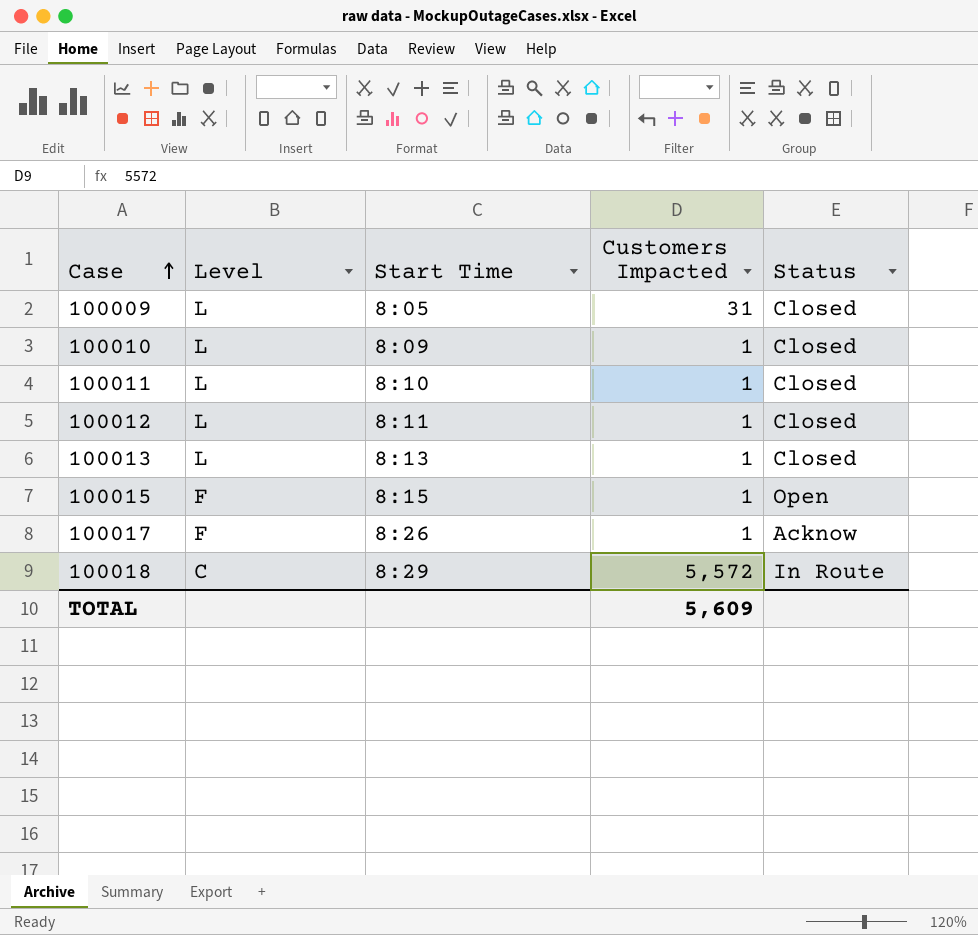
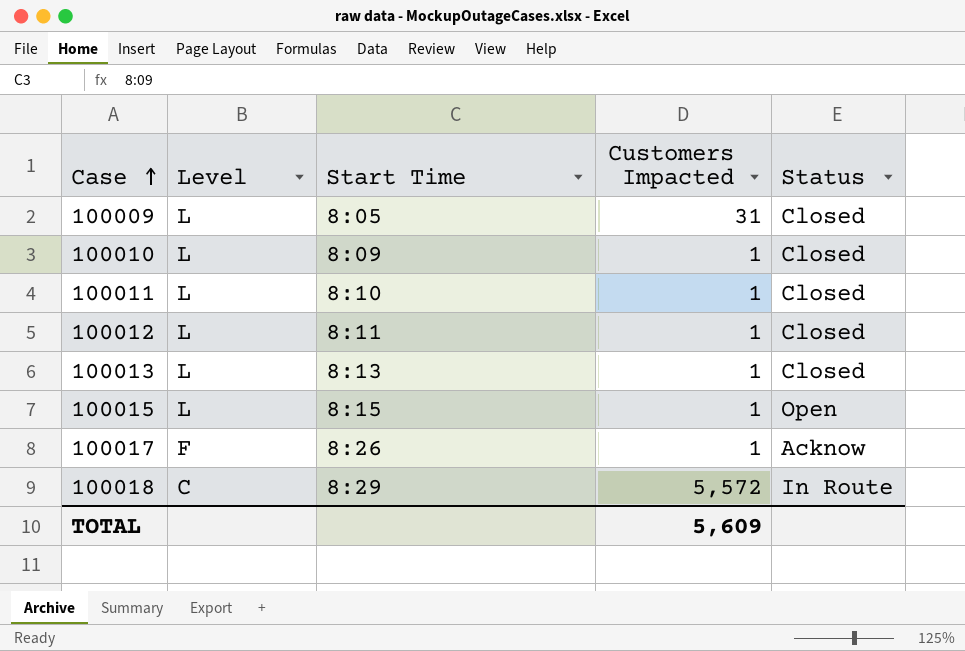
100015 | Level: F -> L

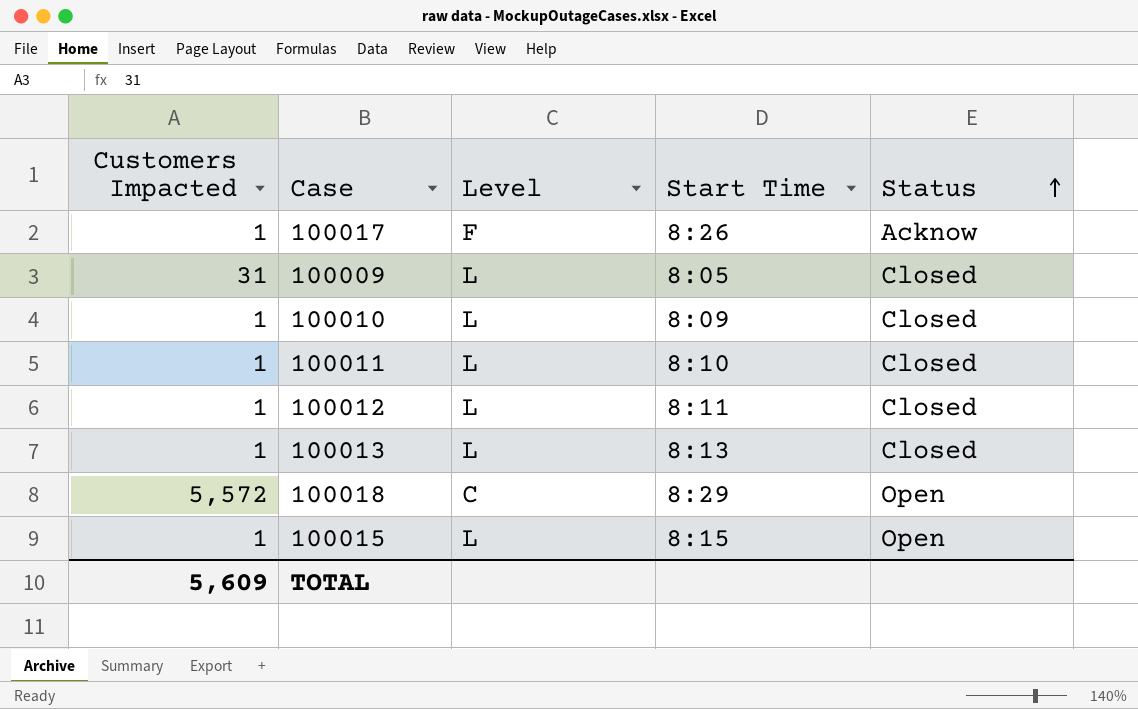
row order: Case ascending -> Status ascending
column Customers Impacted | position: 4 -> 1
100018 | Status: In Route -> Open

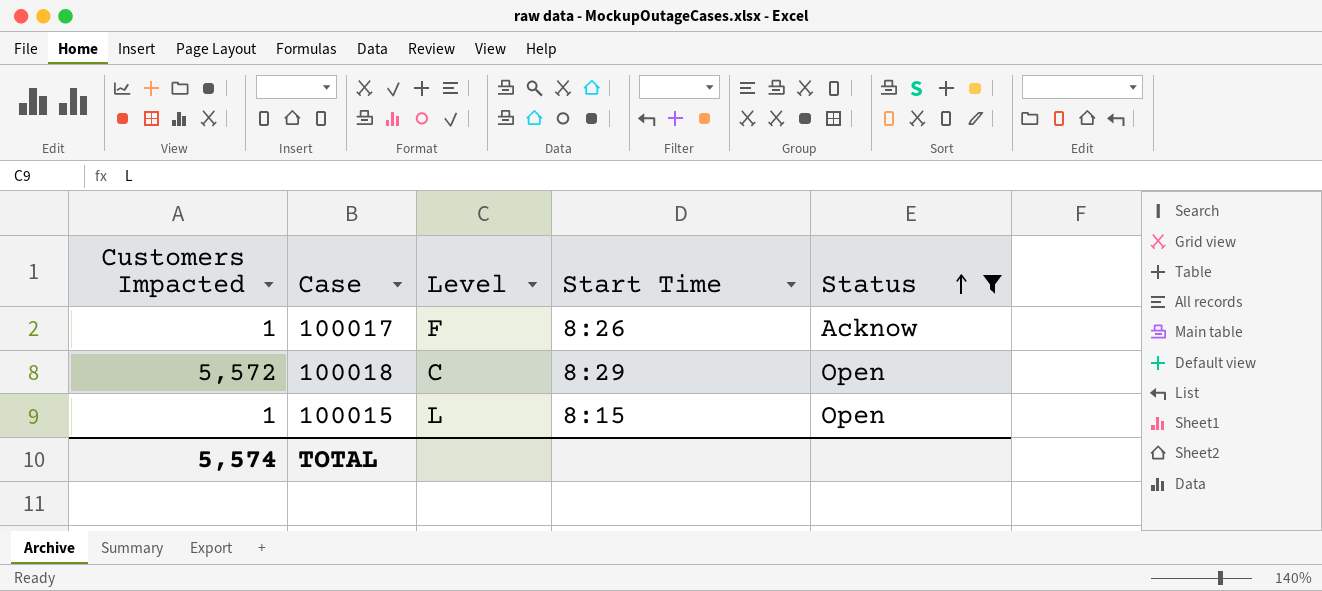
filter: none -> Status != Closed
TOTAL | Customers Impacted: 5,609 -> 5,574

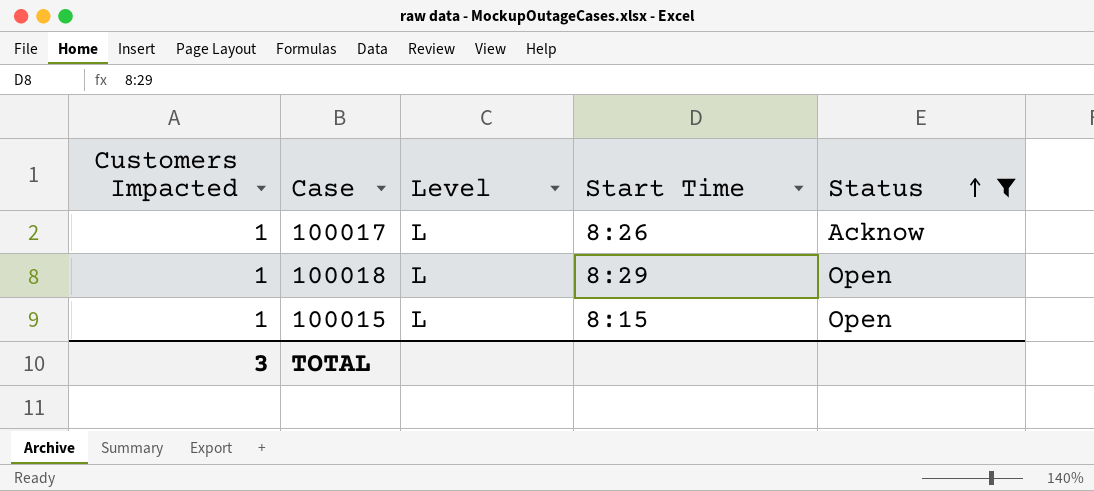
100017 | Level: F -> L
100018 | Customers Impacted: 5,572 -> 1
100018 | Level: C -> L
TOTAL | Customers Impacted: 5,574 -> 3

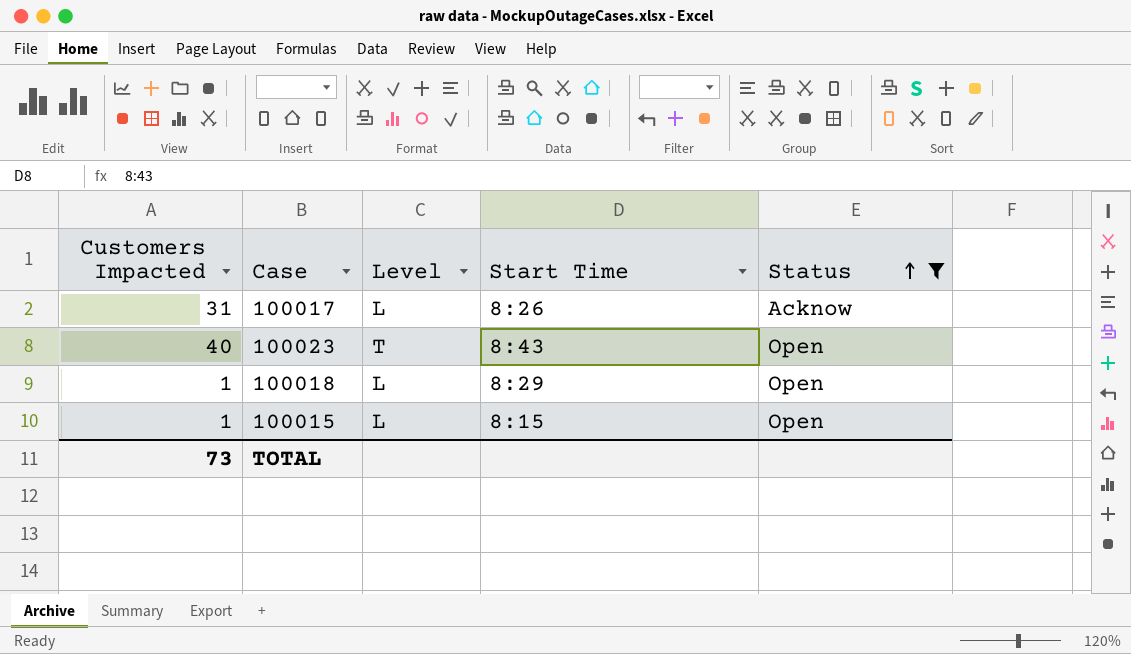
100017 | Customers Impacted: 1 -> 31
row 100023: none -> 40 | T | 8:43 | Open
TOTAL | Customers Impacted: 3 -> 73

